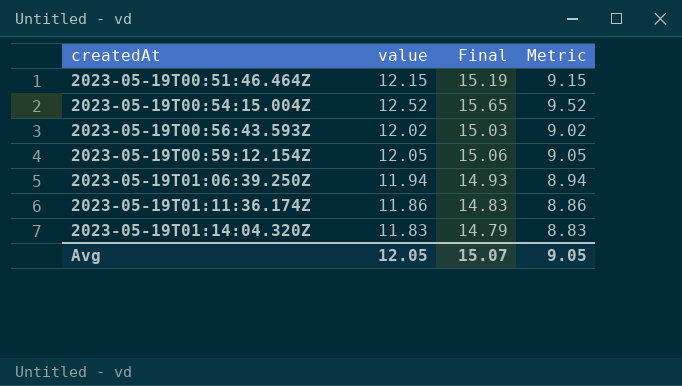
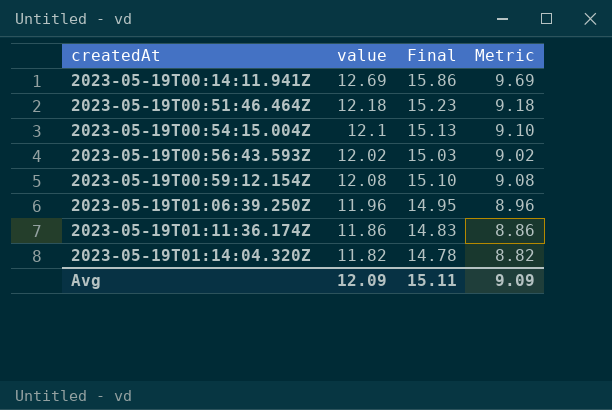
row 2023-05-19T00:14:11.941Z: none -> 12.69 | 15.86 | 9.69
2023-05-19T00:51:46.464Z | value: 12.15 -> 12.18
2023-05-19T00:51:46.464Z | Final: 15.19 -> 15.23
2023-05-19T00:51:46.464Z | Metric: 9.15 -> 9.18
2023-05-19T00:54:15.004Z | value: 12.52 -> 12.1
2023-05-19T00:54:15.004Z | Final: 15.65 -> 15.13
2023-05-19T00:54:15.004Z | Metric: 9.52 -> 9.10
2023-05-19T00:59:12.154Z | value: 12.05 -> 12.08
2023-05-19T00:59:12.154Z | Final: 15.06 -> 15.10
2023-05-19T00:59:12.154Z | Metric: 9.05 -> 9.08
2023-05-19T01:06:39.250Z | value: 11.94 -> 11.96
2023-05-19T01:06:39.250Z | Final: 14.93 -> 14.95
2023-05-19T01:06:39.250Z | Metric: 8.94 -> 8.96
2023-05-19T01:14:04.320Z | value: 11.83 -> 11.82
2023-05-19T01:14:04.320Z | Final: 14.79 -> 14.78
2023-05-19T01:14:04.320Z | Metric: 8.83 -> 8.82
Avg | value: 12.05 -> 12.09
Avg | Final: 15.07 -> 15.11
Avg | Metric: 9.05 -> 9.09

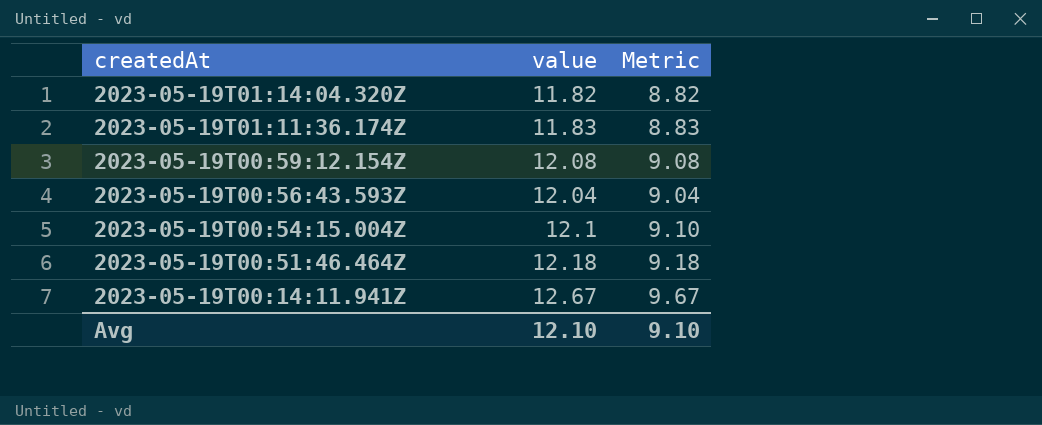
row order: createdAt ascending -> createdAt descending
column Final | formula: [value] * 1.25 -> none
row 2023-05-19T01:06:39.250Z: 11.96 | 14.95 | 8.96 -> none
2023-05-19T01:11:36.174Z | value: 11.86 -> 11.83
2023-05-19T01:11:36.174Z | Metric: 8.86 -> 8.83
2023-05-19T00:56:43.593Z | value: 12.02 -> 12.04
2023-05-19T00:56:43.593Z | Metric: 9.02 -> 9.04
2023-05-19T00:14:11.941Z | value: 12.69 -> 12.67
2023-05-19T00:14:11.941Z | Metric: 9.69 -> 9.67
Avg | value: 12.09 -> 12.10
Avg | Metric: 9.09 -> 9.10

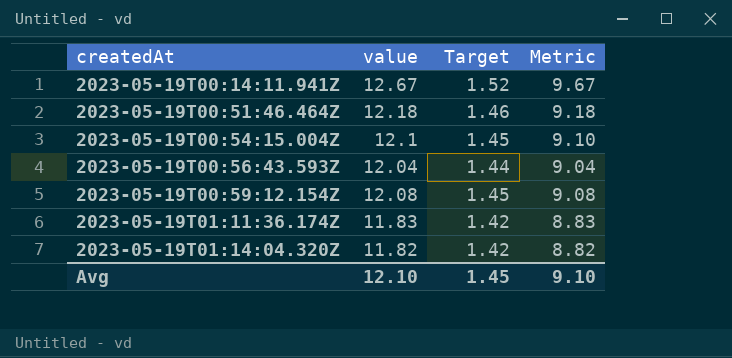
row order: createdAt descending -> createdAt ascending
column Target | formula: none -> [value] * 0.12

